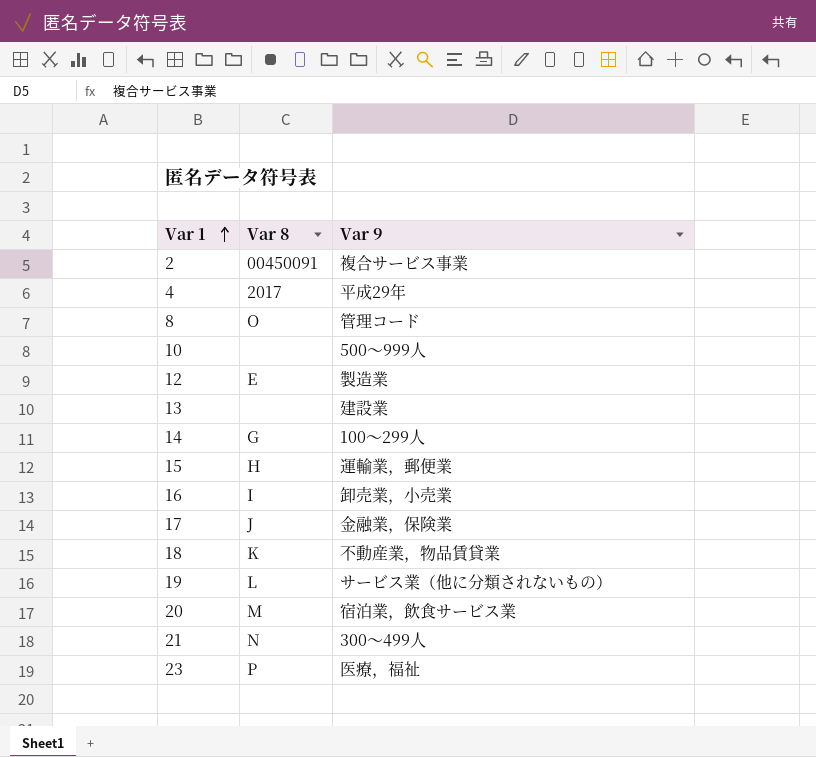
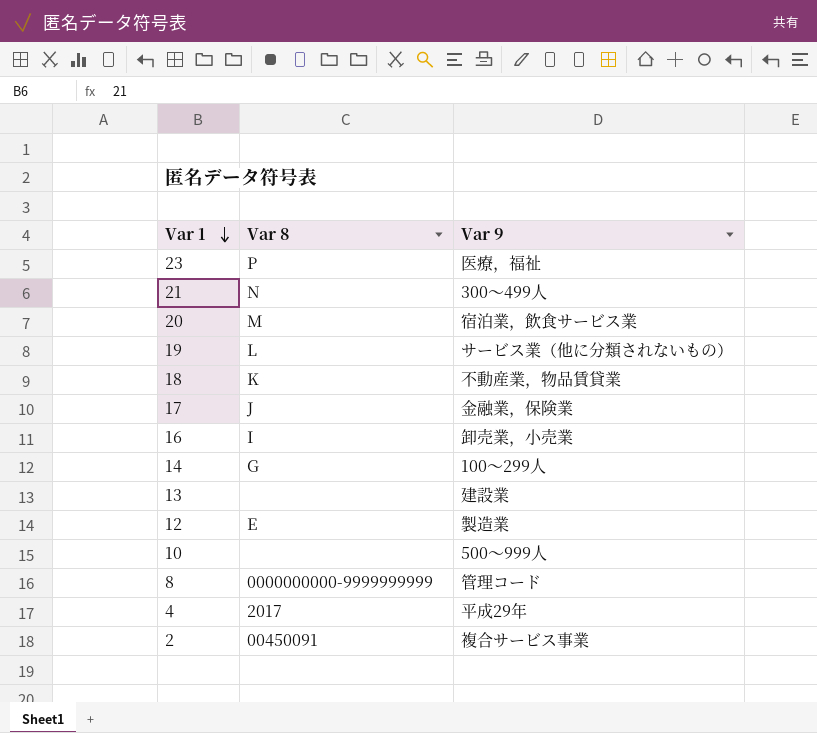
row order: Var 1 ascending -> Var 1 descending
row 15: H | 運輸業，郵便業 -> none
8 | Var 8: O -> 0000000000-9999999999

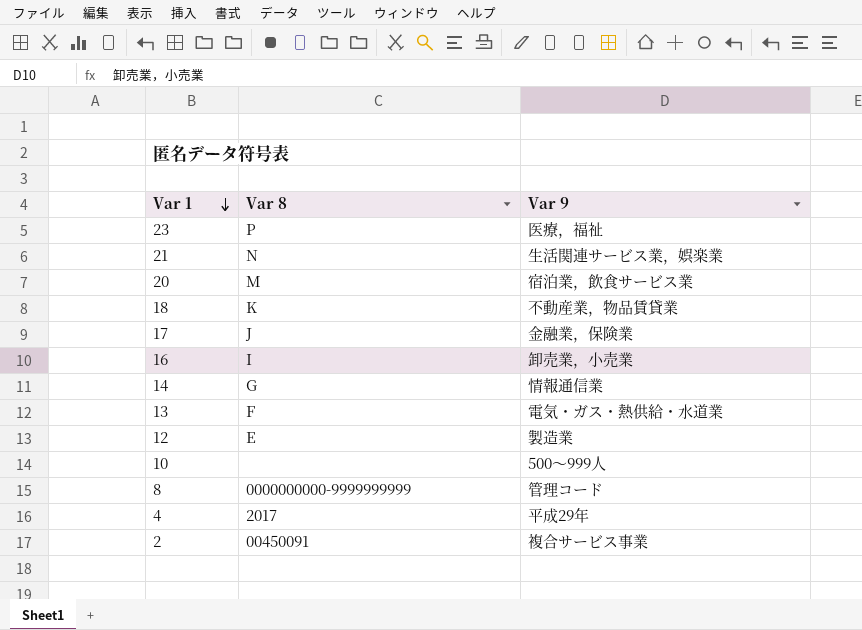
row 19: L | サービス業（他に分類されないもの） -> none
21 | Var 9: 300～499人 -> 生活関連サービス業，娯楽業
14 | Var 9: 100～299人 -> 情報通信業
13 | Var 8: none -> F
13 | Var 9: 建設業 -> 電気・ガス・熱供給・水道業

